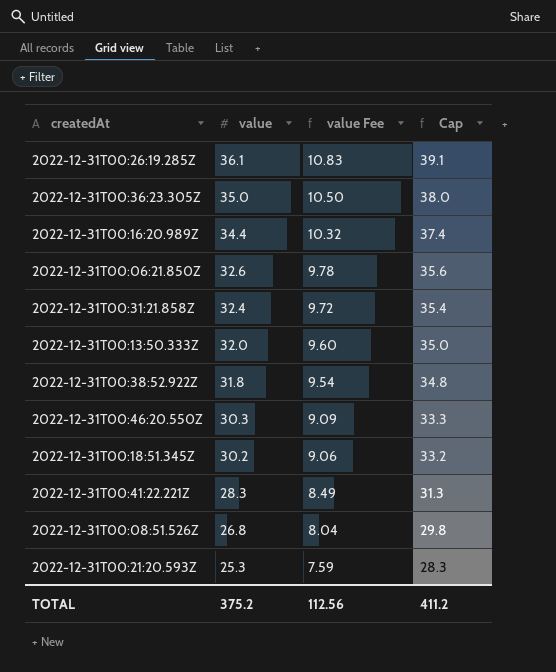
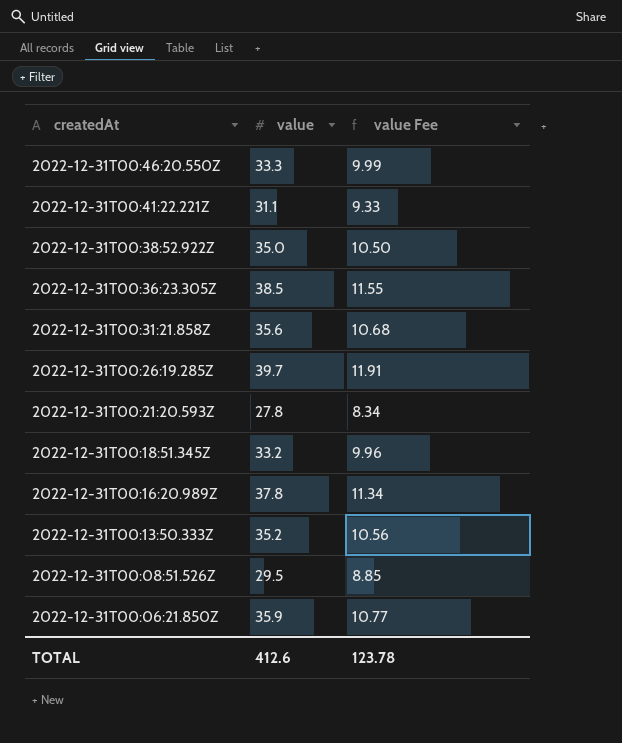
row order: value descending -> createdAt descending
column Cap | formula: [value] + 3 -> none
2022-12-31T00:46:20.550Z | value: 30.3 -> 33.3
2022-12-31T00:46:20.550Z | value Fee: 9.09 -> 9.99
2022-12-31T00:41:22.221Z | value: 28.3 -> 31.1
2022-12-31T00:41:22.221Z | value Fee: 8.49 -> 9.33
2022-12-31T00:38:52.922Z | value: 31.8 -> 35.0
2022-12-31T00:38:52.922Z | value Fee: 9.54 -> 10.50
2022-12-31T00:36:23.305Z | value: 35.0 -> 38.5
2022-12-31T00:36:23.305Z | value Fee: 10.50 -> 11.55
2022-12-31T00:31:21.858Z | value: 32.4 -> 35.6
2022-12-31T00:31:21.858Z | value Fee: 9.72 -> 10.68
2022-12-31T00:26:19.285Z | value: 36.1 -> 39.7
2022-12-31T00:26:19.285Z | value Fee: 10.83 -> 11.91
2022-12-31T00:21:20.593Z | value: 25.3 -> 27.8
2022-12-31T00:21:20.593Z | value Fee: 7.59 -> 8.34
2022-12-31T00:18:51.345Z | value: 30.2 -> 33.2
2022-12-31T00:18:51.345Z | value Fee: 9.06 -> 9.96
2022-12-31T00:16:20.989Z | value: 34.4 -> 37.8
2022-12-31T00:16:20.989Z | value Fee: 10.32 -> 11.34
2022-12-31T00:13:50.333Z | value: 32.0 -> 35.2
2022-12-31T00:13:50.333Z | value Fee: 9.60 -> 10.56
2022-12-31T00:08:51.526Z | value: 26.8 -> 29.5
2022-12-31T00:08:51.526Z | value Fee: 8.04 -> 8.85
2022-12-31T00:06:21.850Z | value: 32.6 -> 35.9
2022-12-31T00:06:21.850Z | value Fee: 9.78 -> 10.77
TOTAL | value: 375.2 -> 412.6
TOTAL | value Fee: 112.56 -> 123.78

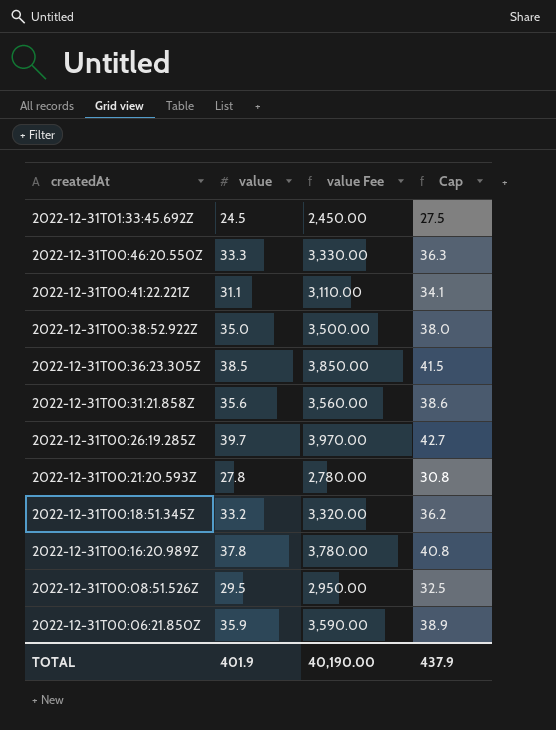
column value Fee | formula: [value] * 0.3 -> [value] * 100
column Cap | formula: none -> [value] + 3
row 2022-12-31T00:13:50.333Z: 35.2 | 10.56 -> none
row 2022-12-31T01:33:45.692Z: none -> 24.5 | 2,450.00 | 27.5
TOTAL | value: 412.6 -> 401.9
TOTAL | value Fee: 123.78 -> 40,190.00

